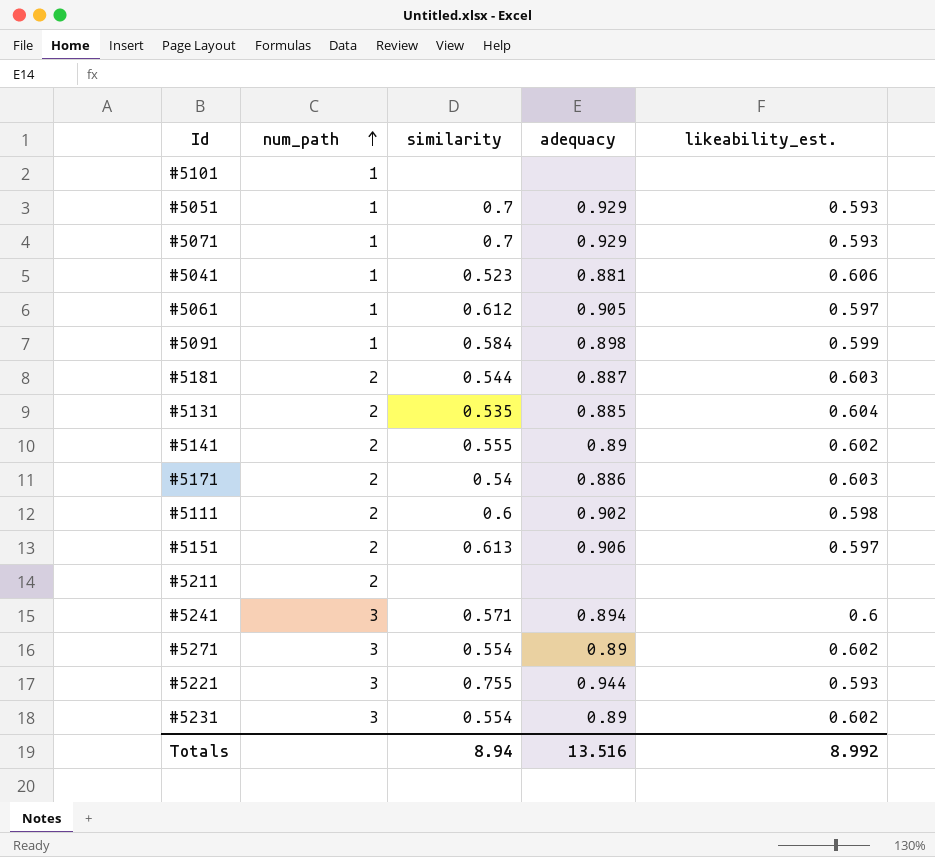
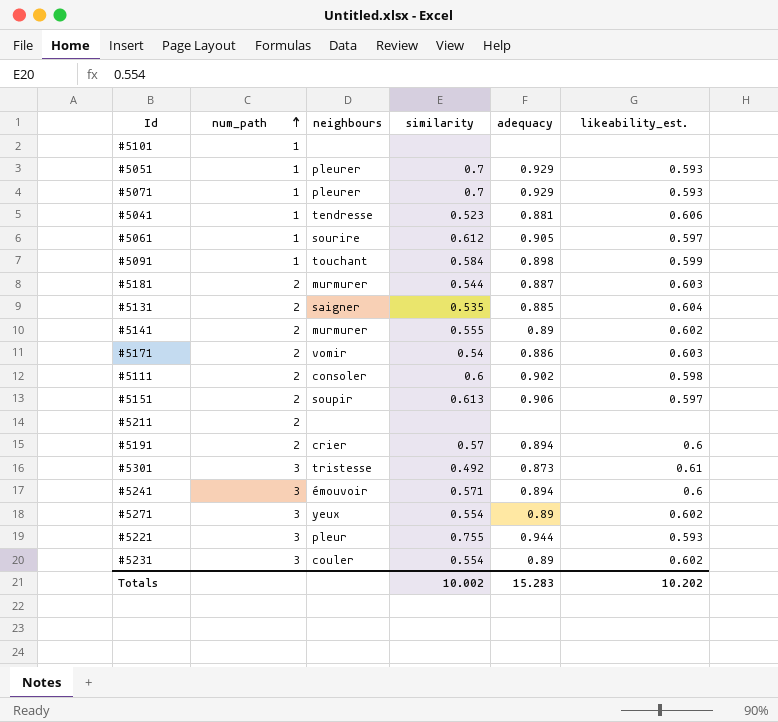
column neighbours | position: none -> 3
row #5191: none -> 2 | crier | 0.57 | 0.894 | 0.6
row #5301: none -> 3 | tristesse | 0.492 | 0.873 | 0.61
Totals | similarity: 8.94 -> 10.002
Totals | adequacy: 13.516 -> 15.283
Totals | likeability_est.: 8.992 -> 10.202

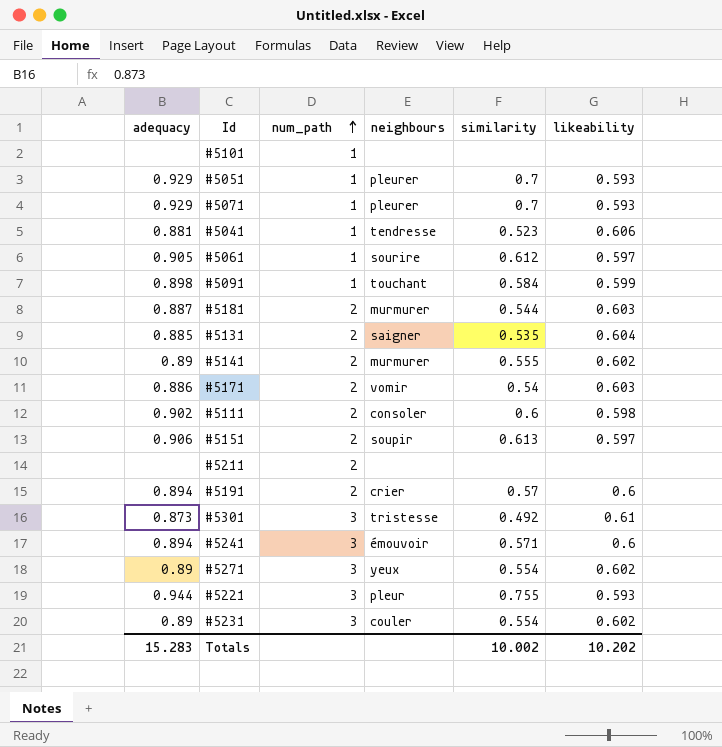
column adequacy | position: 5 -> 1
column name: likeability_est. -> likeability

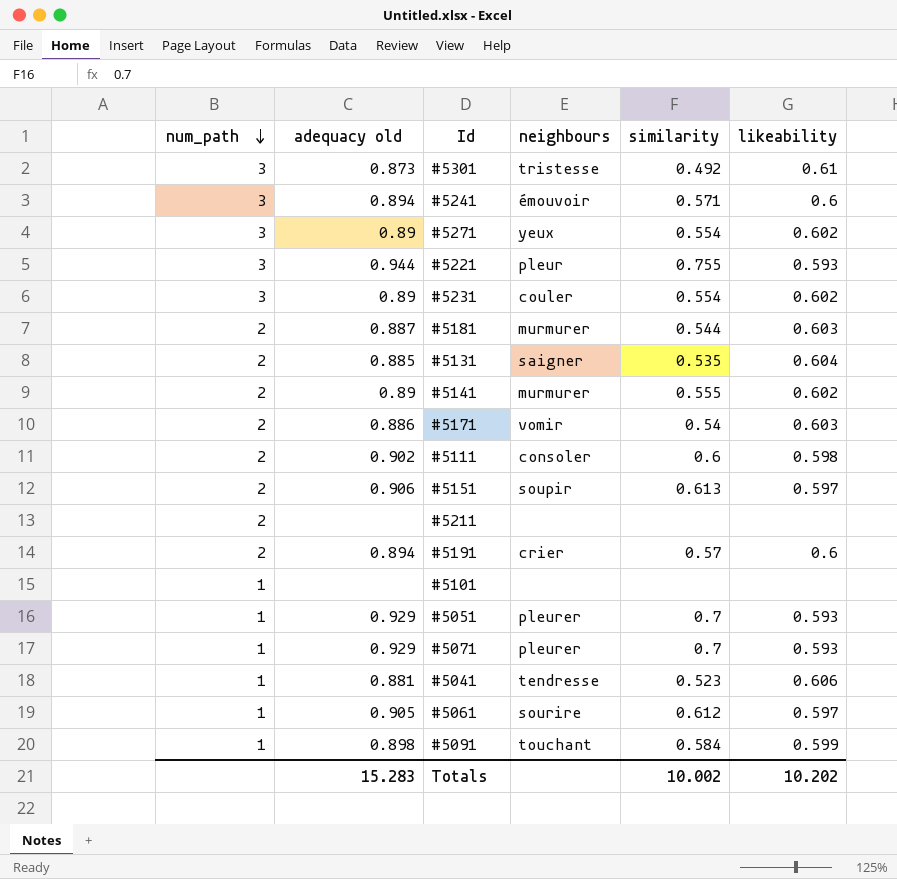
row order: num_path ascending -> num_path descending
column num_path | position: 3 -> 1
column name: adequacy -> adequacy old

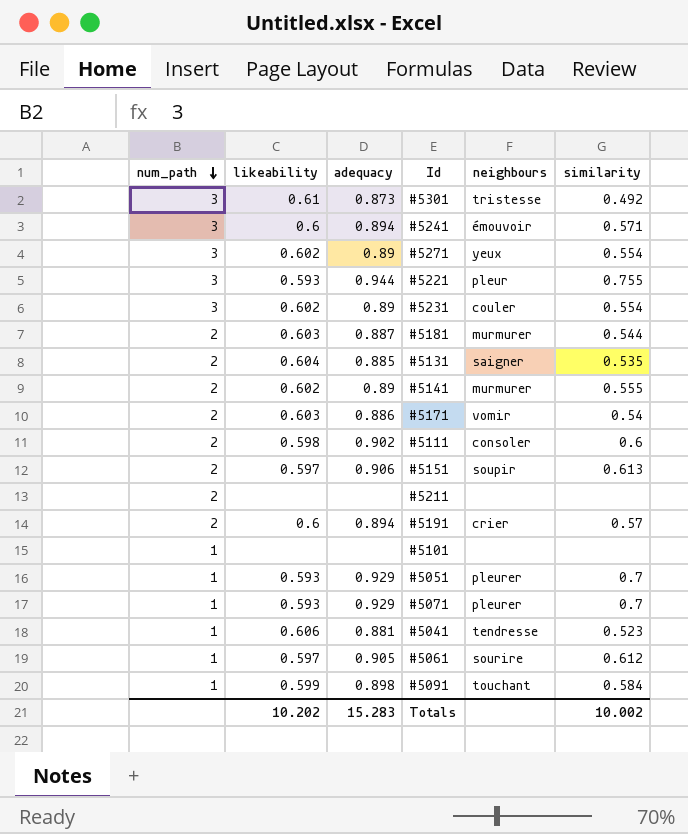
column likeability | position: 6 -> 2
column name: adequacy old -> adequacy

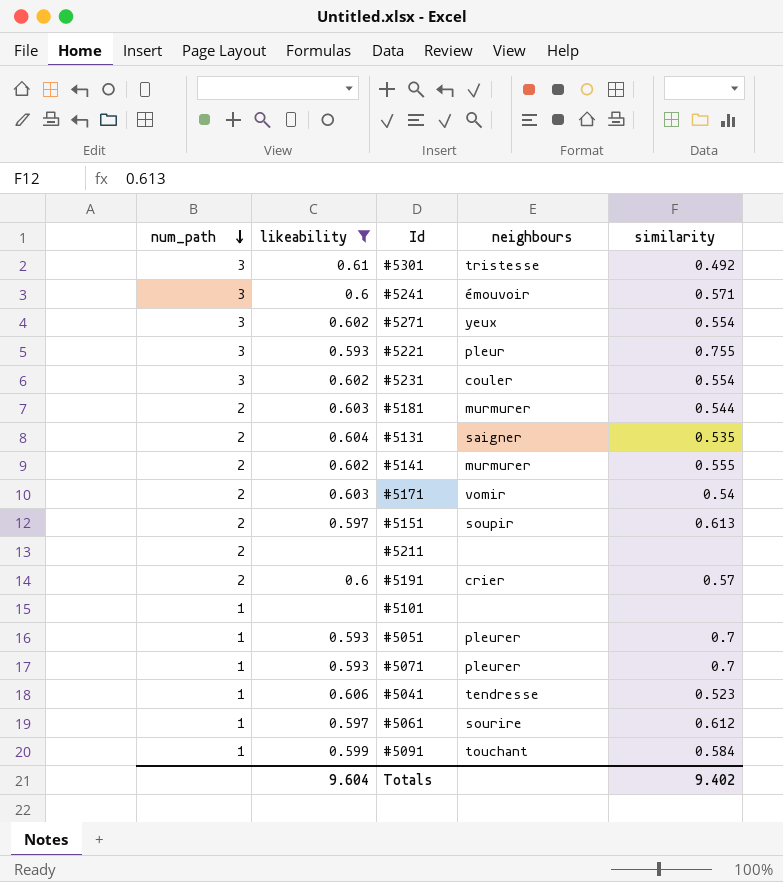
filter: none -> likeability != 0.598
column adequacy | position: 3 -> none
Totals | likeability: 10.202 -> 9.604
Totals | similarity: 10.002 -> 9.402

